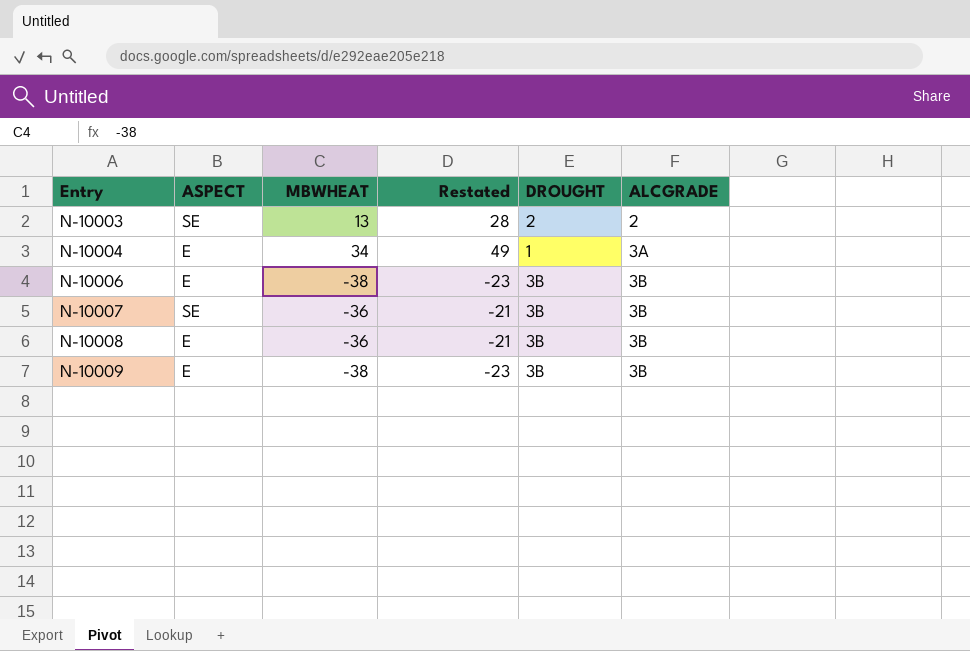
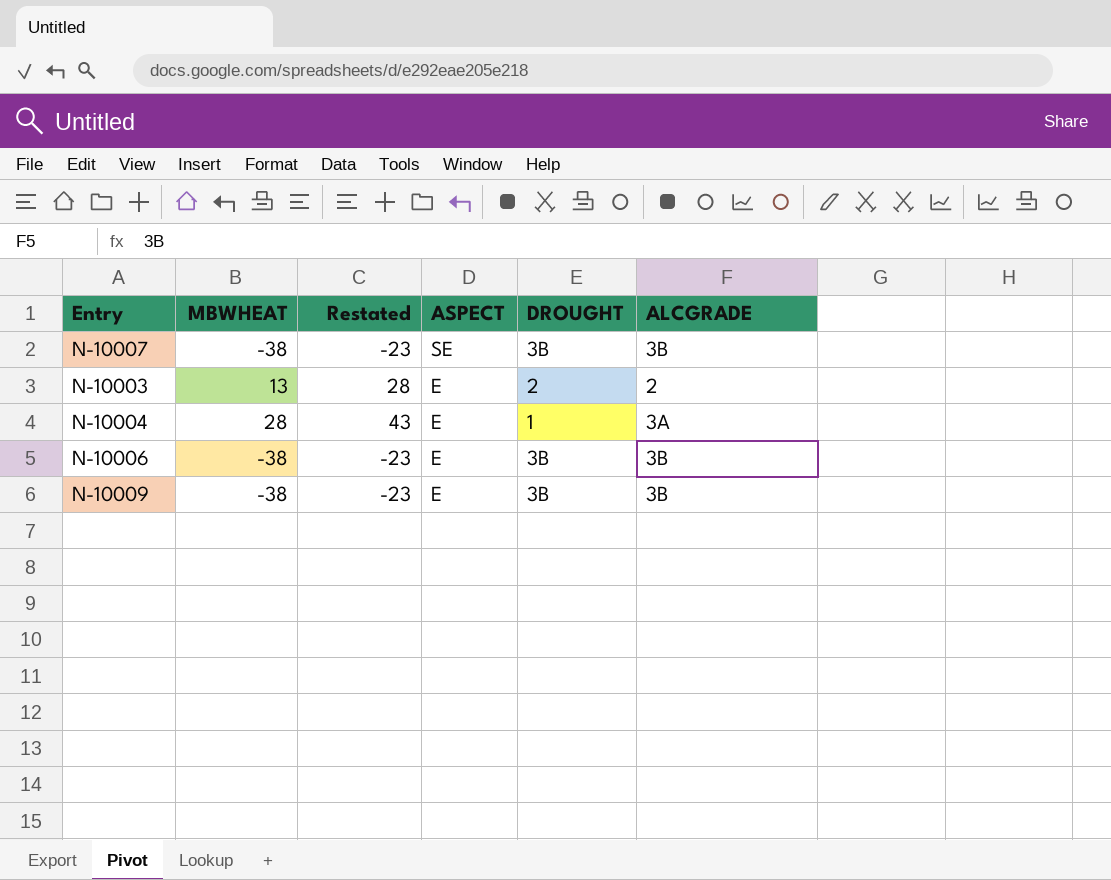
row order: Entry ascending -> ASPECT descending
column ASPECT | position: 2 -> 4
row N-10008: E | -36 | -21 | 3B | 3B -> none
N-10007 | MBWHEAT: -36 -> -38
N-10007 | Restated: -21 -> -23
N-10003 | ASPECT: SE -> E
N-10004 | MBWHEAT: 34 -> 28
N-10004 | Restated: 49 -> 43

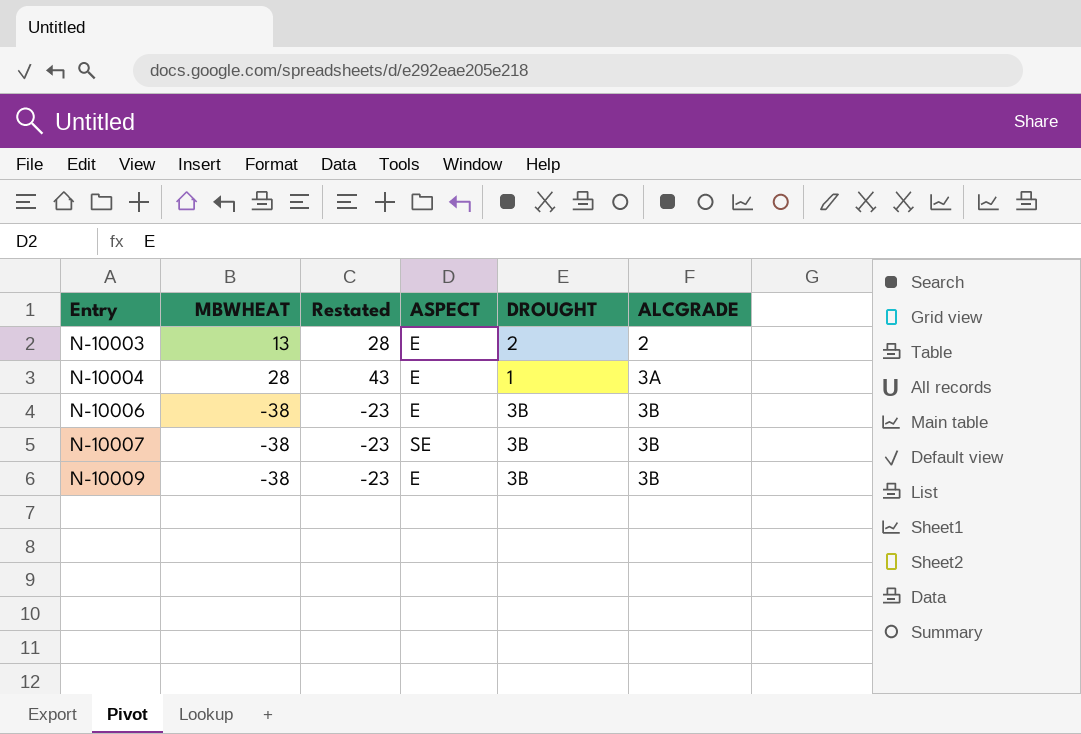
row order: ASPECT descending -> Entry ascending

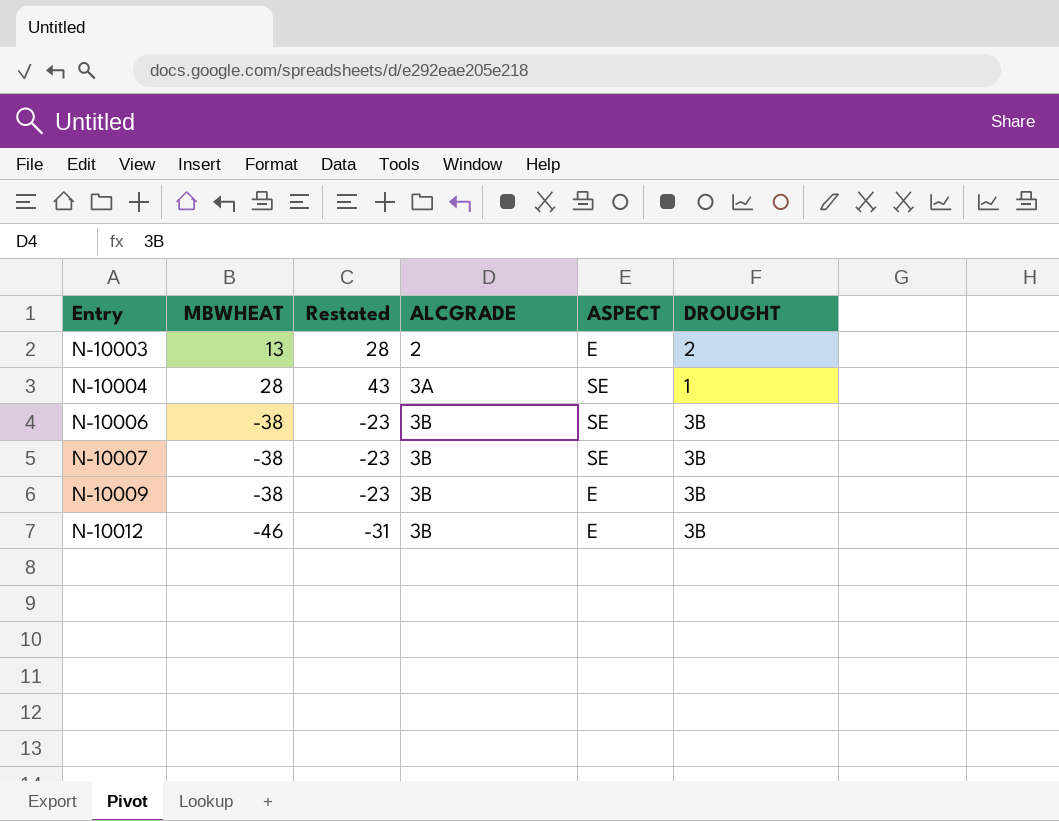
column ALCGRADE | position: 6 -> 4
N-10004 | ASPECT: E -> SE
N-10006 | ASPECT: E -> SE
row N-10012: none -> -46 | -31 | 3B | E | 3B

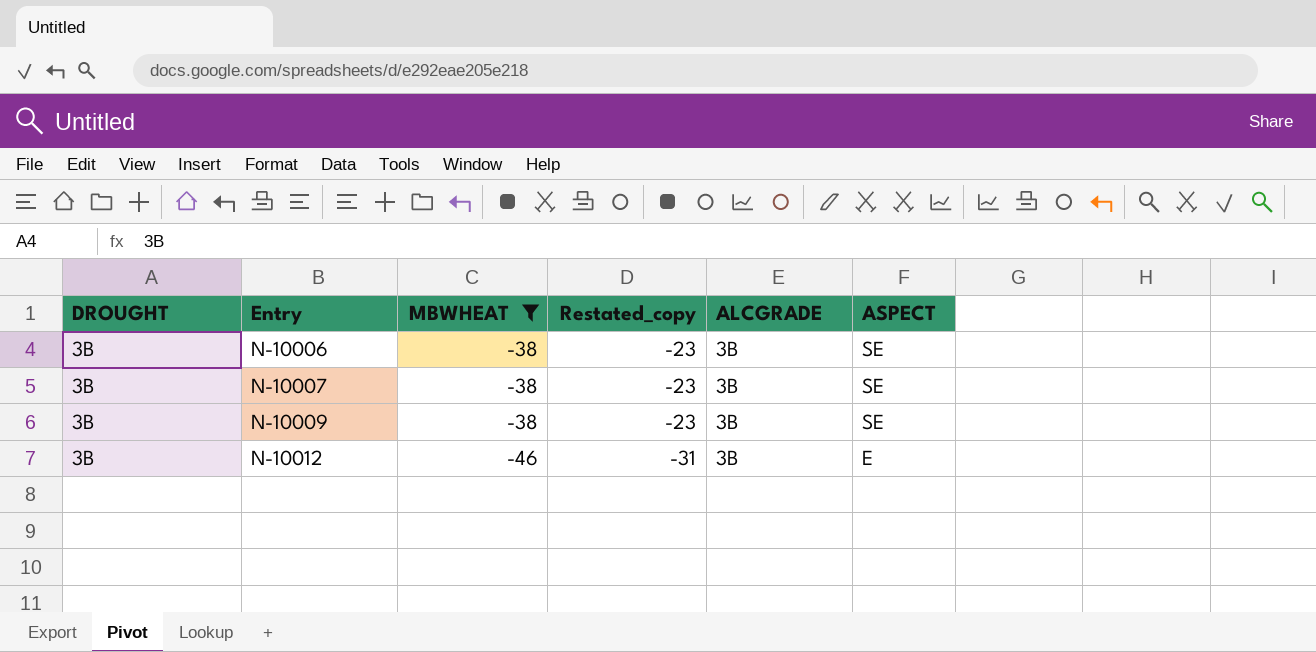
filter: none -> MBWHEAT <= -38
column DROUGHT | position: 6 -> 1
column name: Restated -> Restated_copy
N-10009 | ASPECT: E -> SE

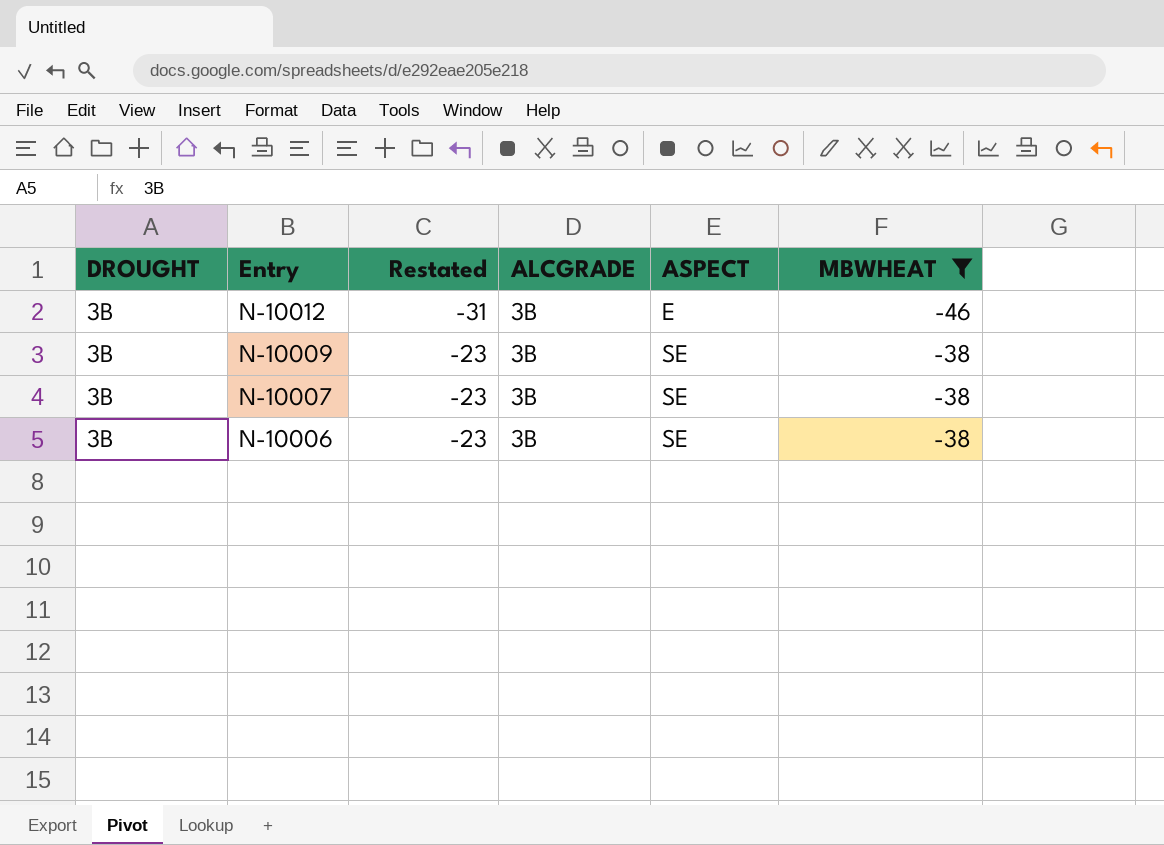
row order: Entry ascending -> Entry descending
column name: Restated_copy -> Restated
column MBWHEAT | position: 3 -> 6

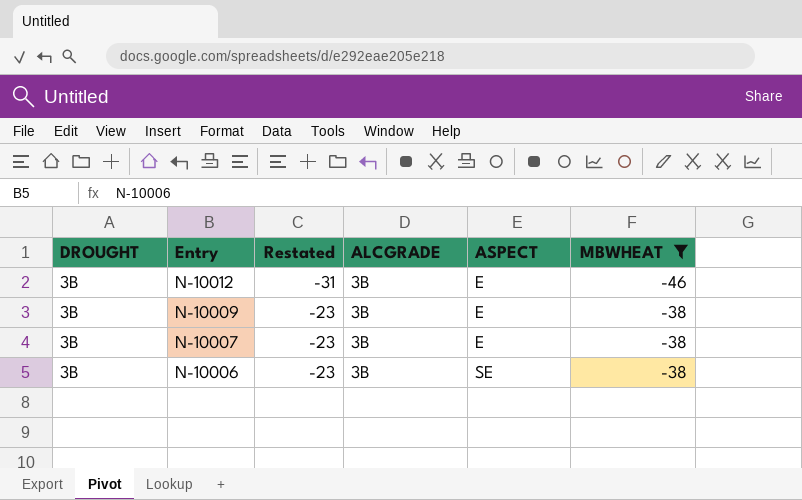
N-10009 | ASPECT: SE -> E
N-10007 | ASPECT: SE -> E

